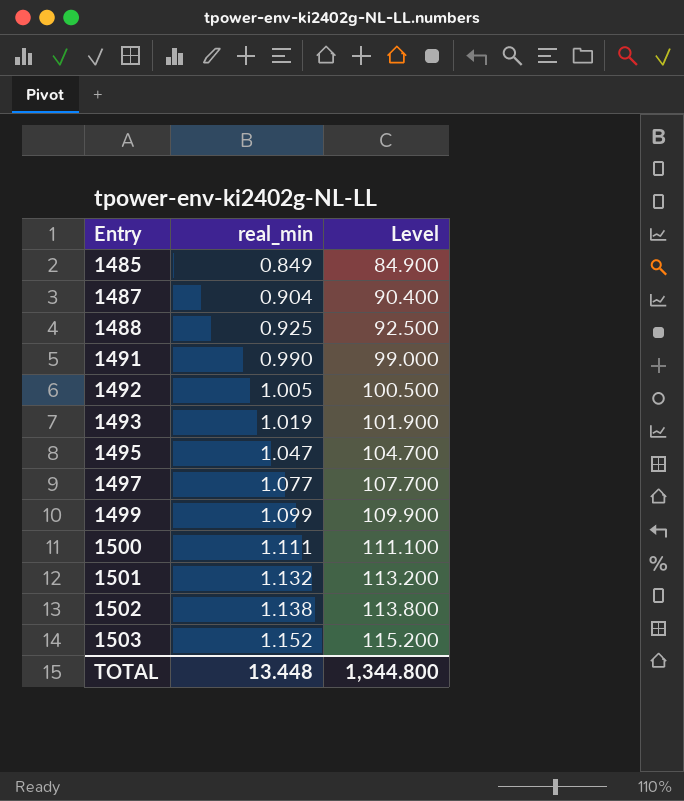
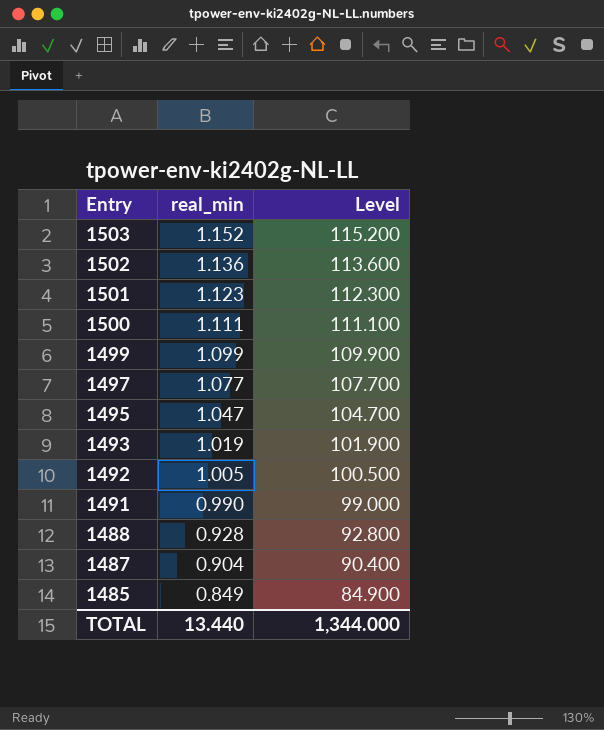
row order: Entry ascending -> Entry descending
1502 | real_min: 1.138 -> 1.136
1502 | Level: 113.800 -> 113.600
1501 | real_min: 1.132 -> 1.123
1501 | Level: 113.200 -> 112.300
1488 | real_min: 0.925 -> 0.928
1488 | Level: 92.500 -> 92.800
TOTAL | real_min: 13.448 -> 13.440
TOTAL | Level: 1,344.800 -> 1,344.000

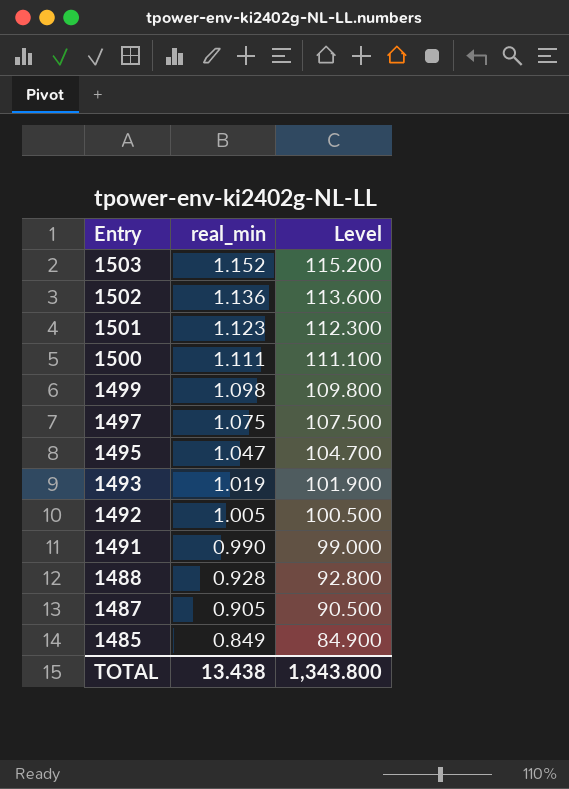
1499 | real_min: 1.099 -> 1.098
1499 | Level: 109.900 -> 109.800
1497 | real_min: 1.077 -> 1.075
1497 | Level: 107.700 -> 107.500
1487 | real_min: 0.904 -> 0.905
1487 | Level: 90.400 -> 90.500
TOTAL | real_min: 13.440 -> 13.438
TOTAL | Level: 1,344.000 -> 1,343.800

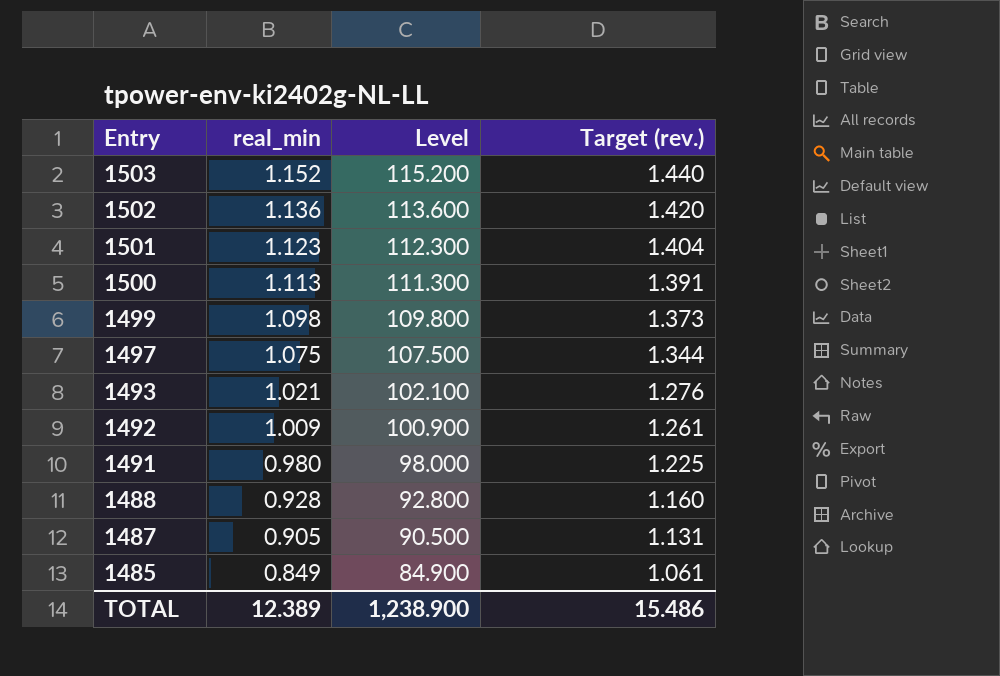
column Target (rev.) | formula: none -> [real_min] * 1.25
row 1495: 1.047 | 104.700 -> none
1500 | real_min: 1.111 -> 1.113
1500 | Level: 111.100 -> 111.300
1493 | real_min: 1.019 -> 1.021
1493 | Level: 101.900 -> 102.100
1492 | real_min: 1.005 -> 1.009
1492 | Level: 100.500 -> 100.900
1491 | real_min: 0.990 -> 0.980
1491 | Level: 99.000 -> 98.000
TOTAL | real_min: 13.438 -> 12.389
TOTAL | Level: 1,343.800 -> 1,238.900

